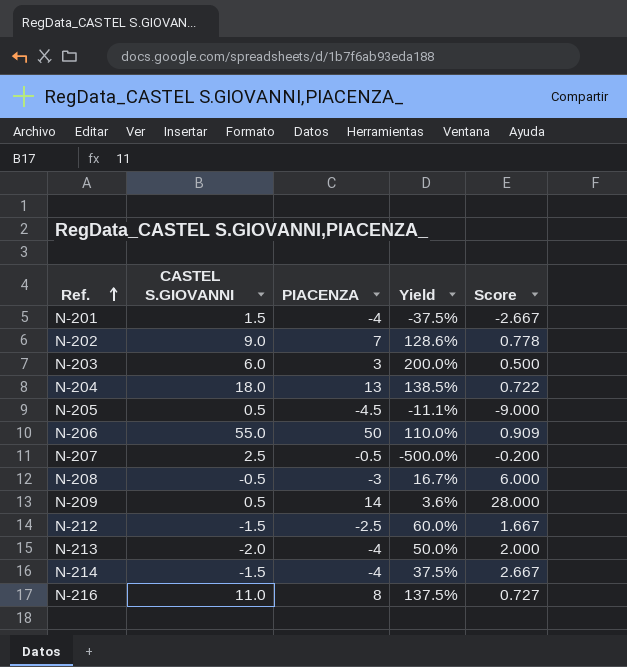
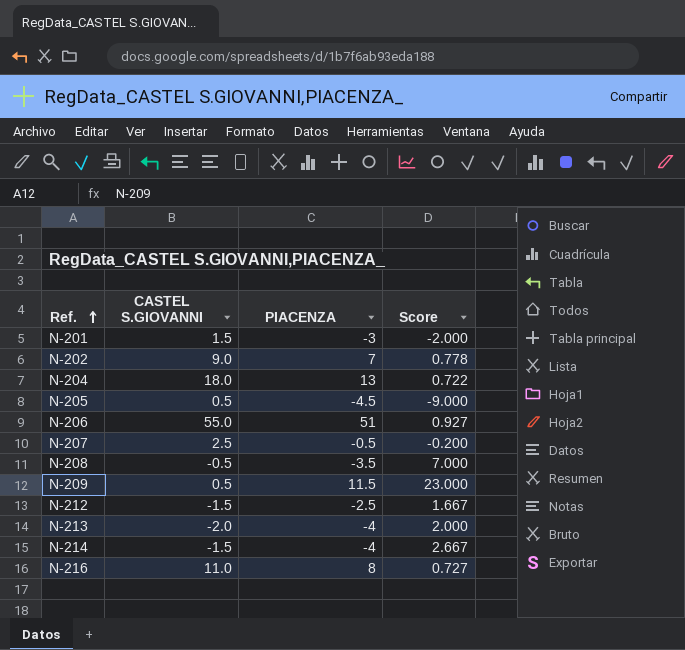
column Yield | formula: [CASTEL S.GIOVANNI] / [PIACENZA] -> none
row N-203: 6.0 | 3 | 200.0% | 0.500 -> none
N-201 | PIACENZA: -4 -> -3
N-201 | Score: -2.667 -> -2.000
N-206 | PIACENZA: 50 -> 51
N-206 | Score: 0.909 -> 0.927
N-208 | PIACENZA: -3 -> -3.5
N-208 | Score: 6.000 -> 7.000
N-209 | PIACENZA: 14 -> 11.5
N-209 | Score: 28.000 -> 23.000

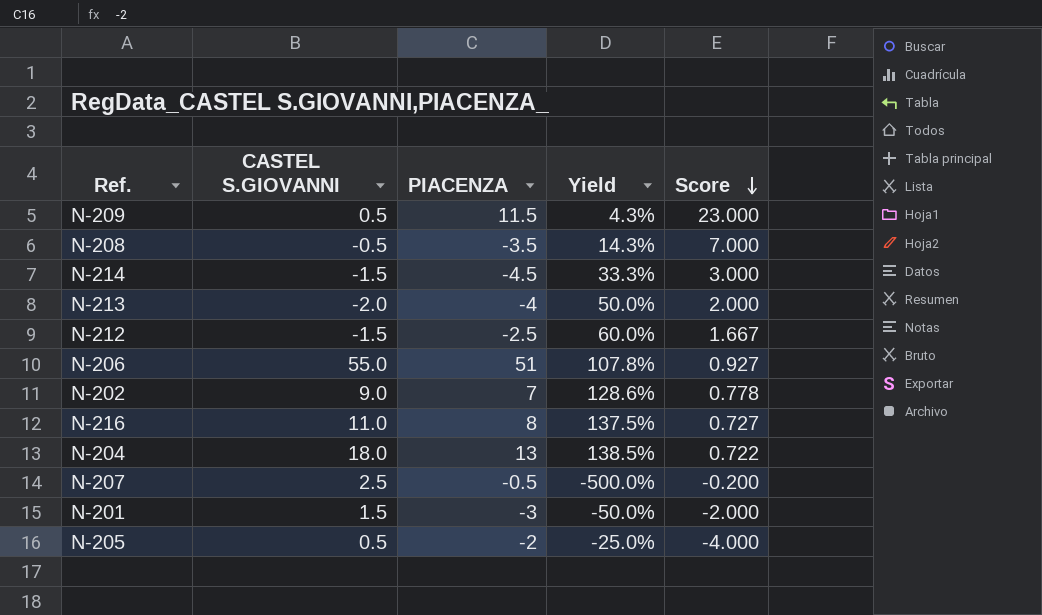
row order: Ref. ascending -> Score descending
column Yield | formula: none -> [CASTEL S.GIOVANNI] / [PIACENZA]
N-214 | PIACENZA: -4 -> -4.5
N-214 | Score: 2.667 -> 3.000
N-205 | PIACENZA: -4.5 -> -2
N-205 | Score: -9.000 -> -4.000

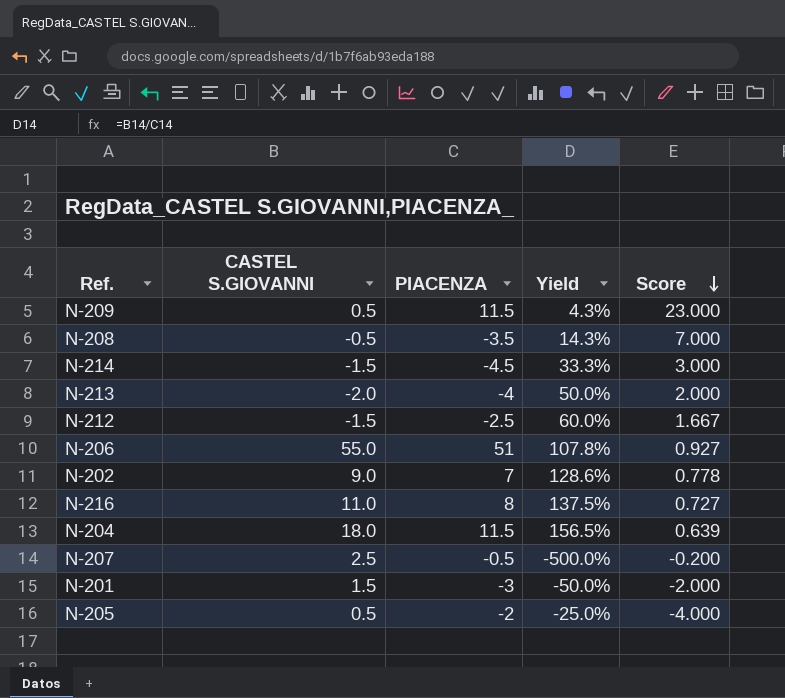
N-204 | PIACENZA: 13 -> 11.5
N-204 | Yield: 138.5% -> 156.5%
N-204 | Score: 0.722 -> 0.639

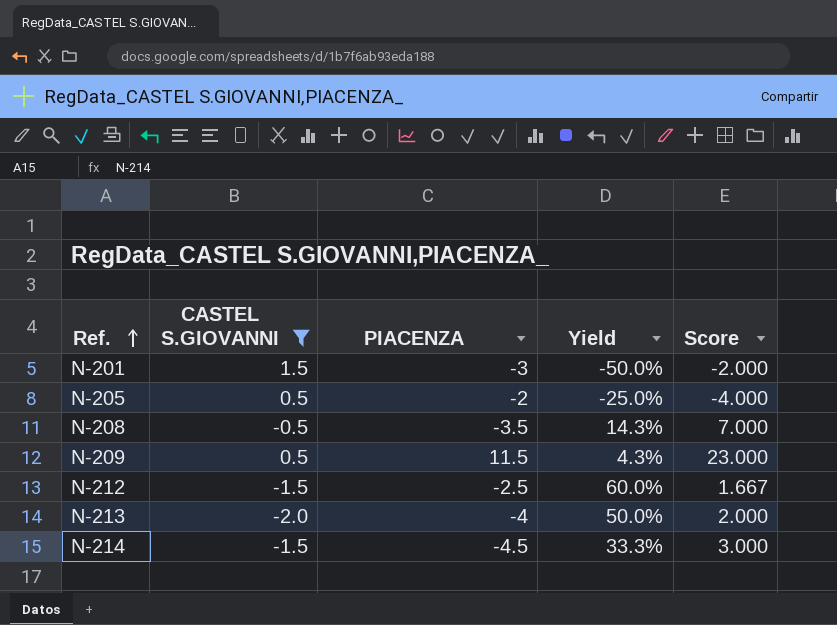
filter: none -> CASTEL S.GIOVANNI <= 1.5
row order: Score descending -> Ref. ascending

